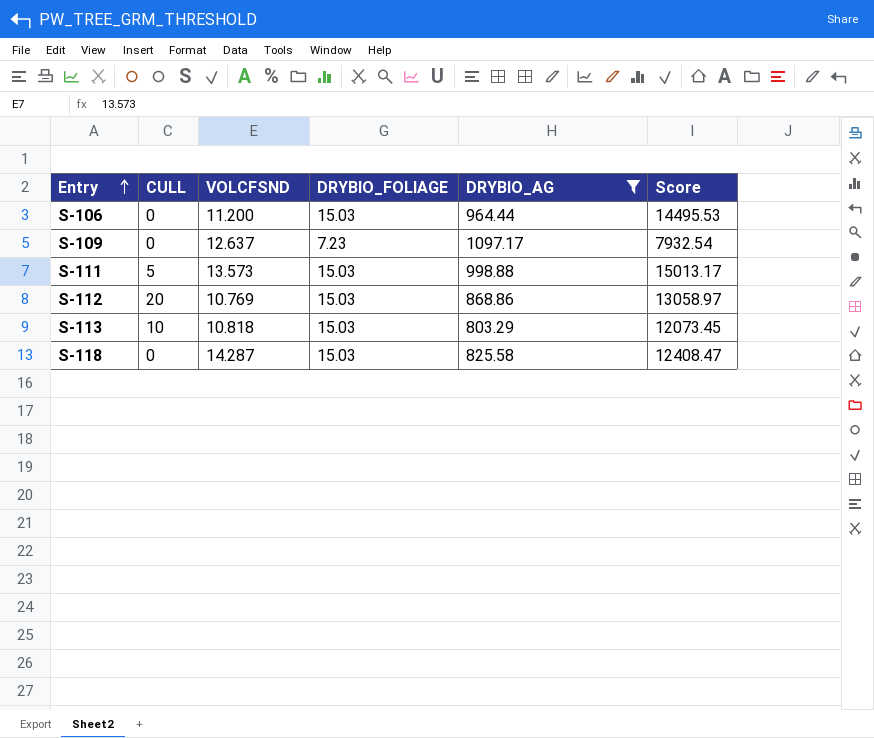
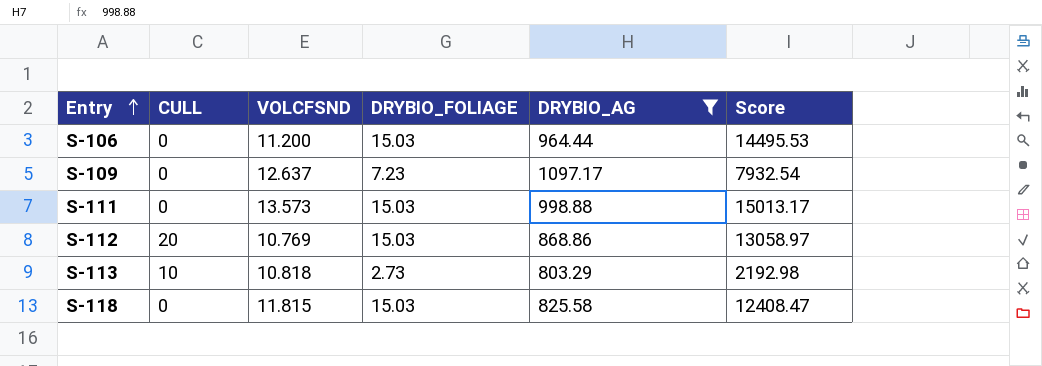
S-111 | CULL: 5 -> 0
S-113 | DRYBIO_FOLIAGE: 15.03 -> 2.73
S-113 | Score: 12073.45 -> 2192.98
S-118 | VOLCFSND: 14.287 -> 11.815

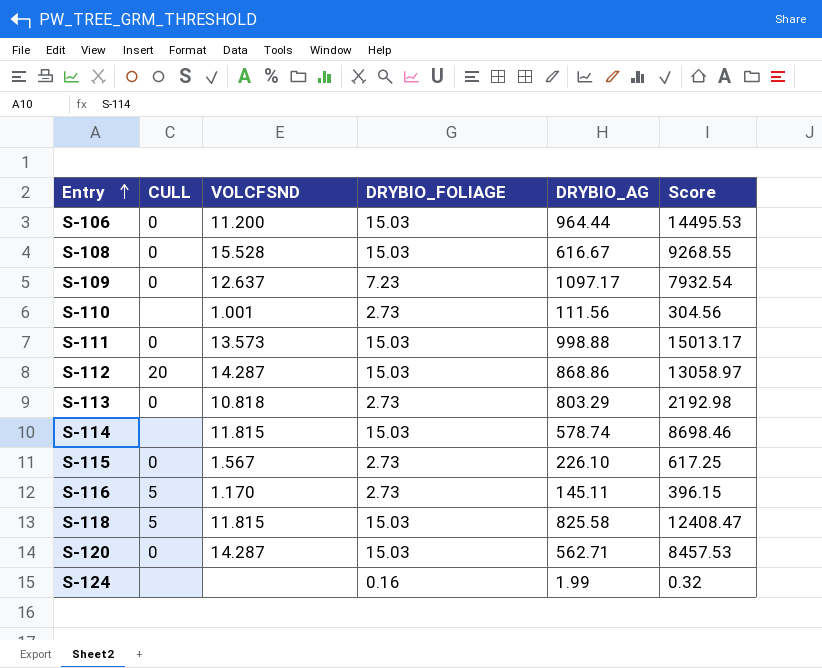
filter: DRYBIO_AG >= 803.29 -> none
S-112 | VOLCFSND: 10.769 -> 14.287
S-113 | CULL: 10 -> 0
S-118 | CULL: 0 -> 5

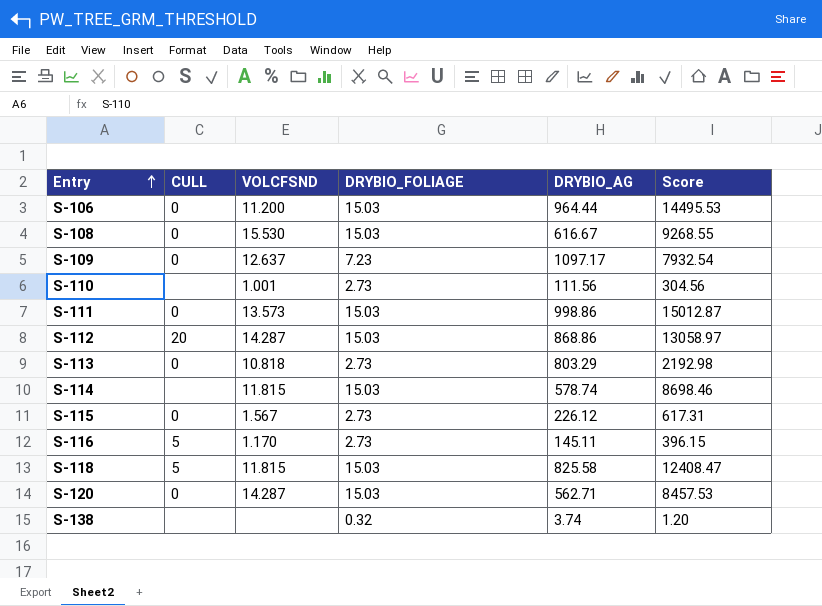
row S-124: none | none | 0.16 | 1.99 | 0.32 -> none
S-108 | VOLCFSND: 15.528 -> 15.530
S-111 | DRYBIO_AG: 998.88 -> 998.86
S-111 | Score: 15013.17 -> 15012.87
S-115 | DRYBIO_AG: 226.10 -> 226.12
S-115 | Score: 617.25 -> 617.31
row S-138: none -> none | none | 0.32 | 3.74 | 1.20

